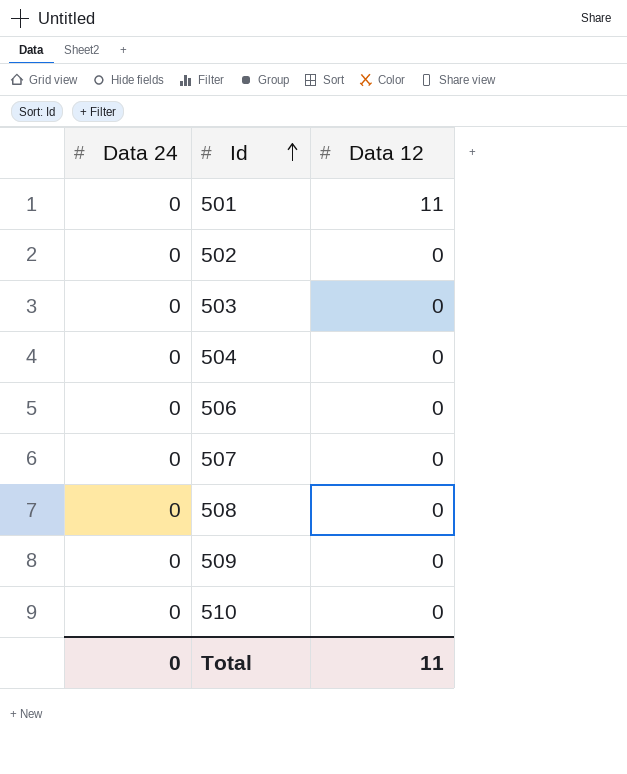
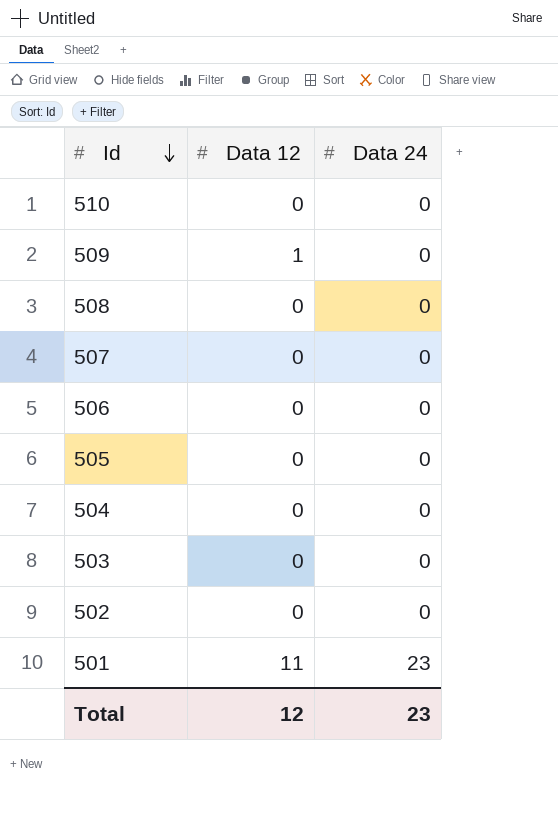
row order: Id ascending -> Id descending
column Data 24 | position: 1 -> 3
509 | Data 12: 0 -> 1
row 505: none -> 0 | 0
501 | Data 24: 0 -> 23
Total | Data 12: 11 -> 12
Total | Data 24: 0 -> 23

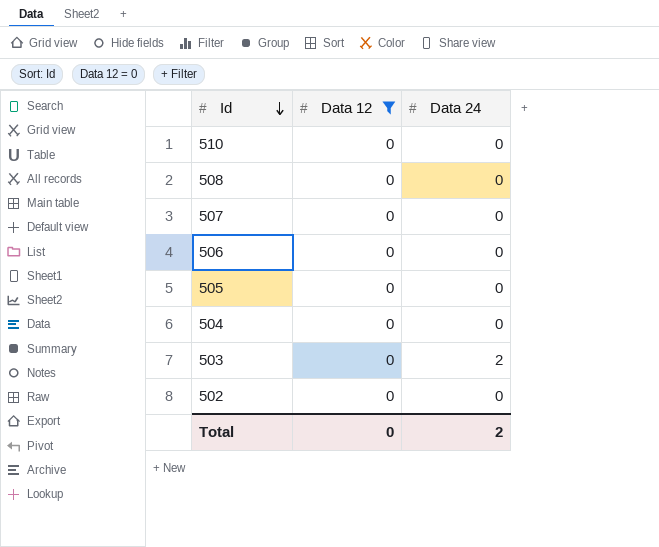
filter: none -> Data 12 = 0
503 | Data 24: 0 -> 2
Total | Data 12: 12 -> 0
Total | Data 24: 23 -> 2

